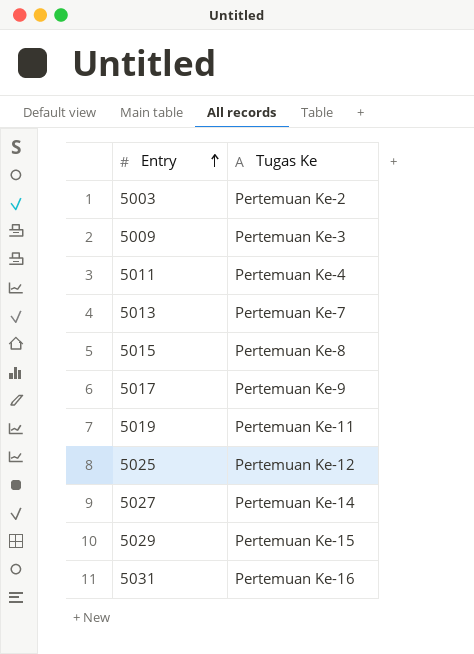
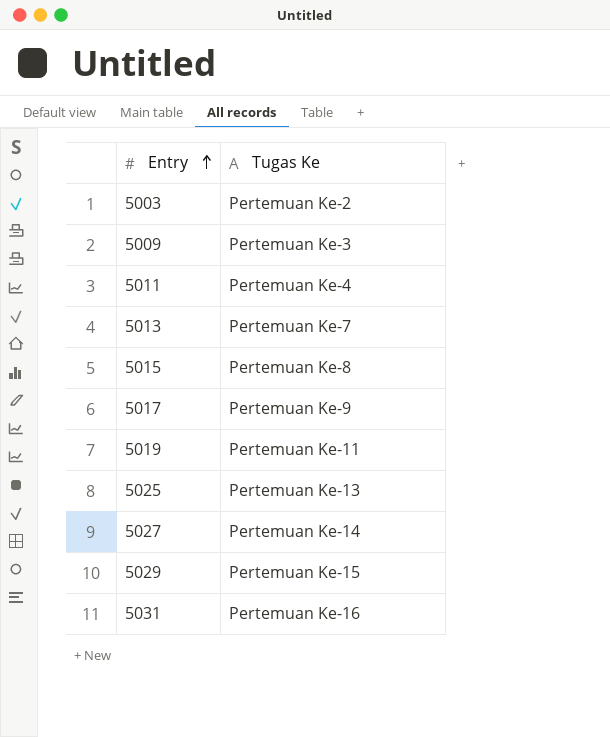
5025 | Tugas Ke: Pertemuan Ke-12 -> Pertemuan Ke-13

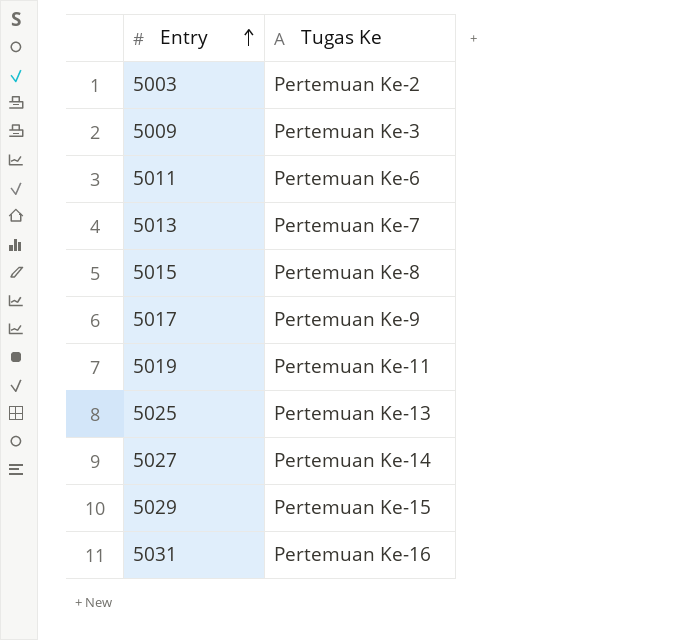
5011 | Tugas Ke: Pertemuan Ke-4 -> Pertemuan Ke-6

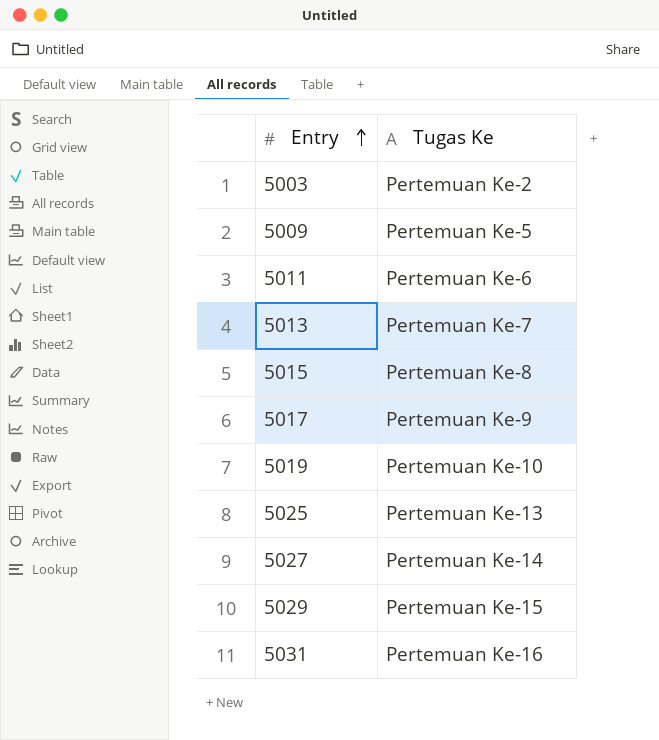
5009 | Tugas Ke: Pertemuan Ke-3 -> Pertemuan Ke-5
5019 | Tugas Ke: Pertemuan Ke-11 -> Pertemuan Ke-10

